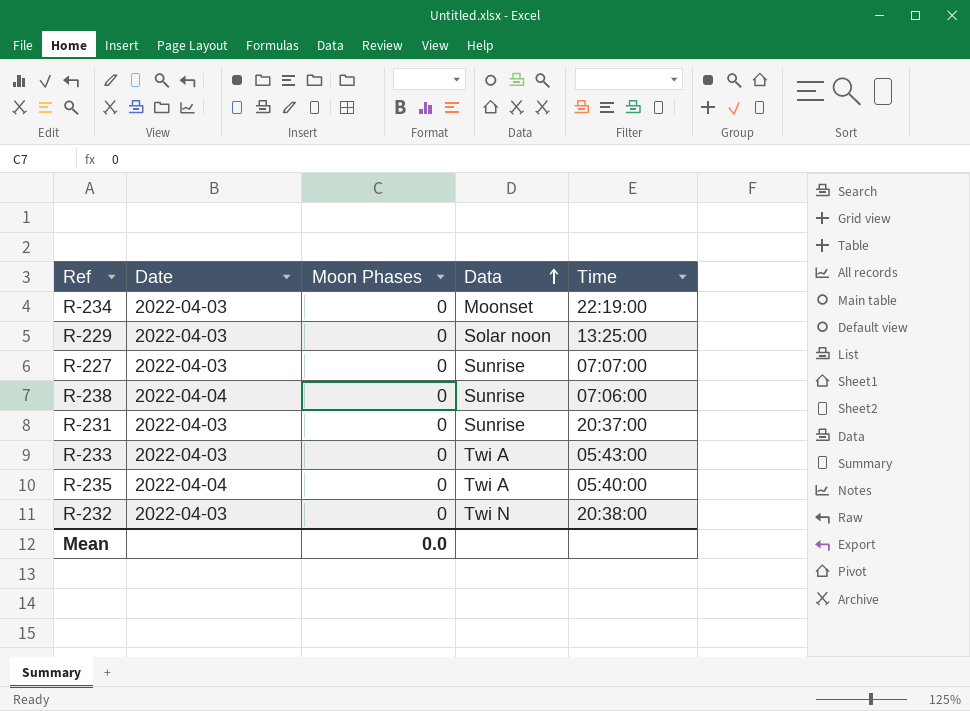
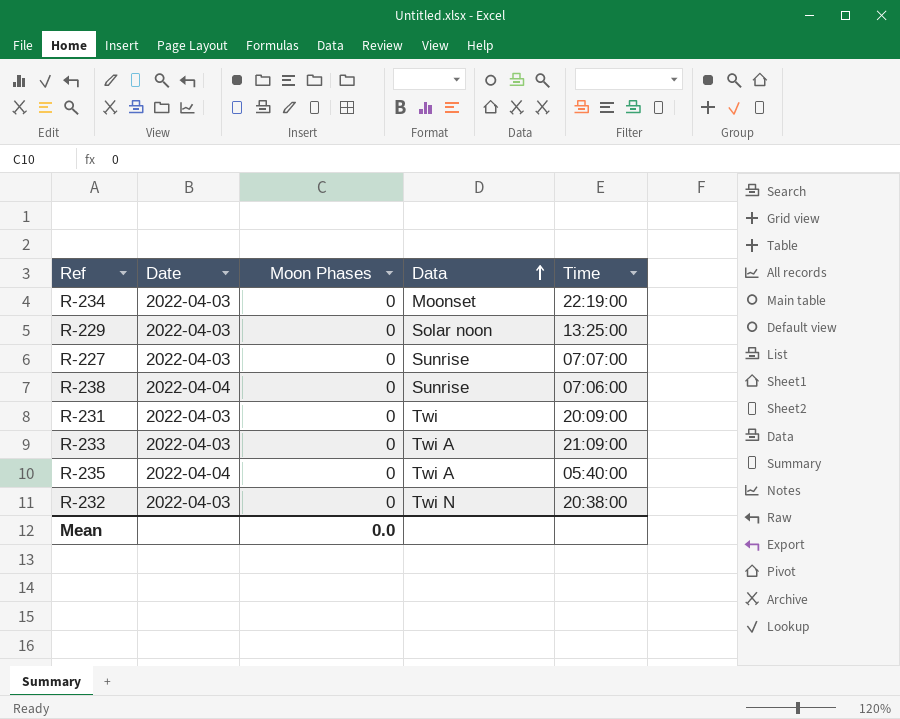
R-231 | Data: Sunrise -> Twi
R-231 | Time: 20:37:00 -> 20:09:00
R-233 | Time: 05:43:00 -> 21:09:00

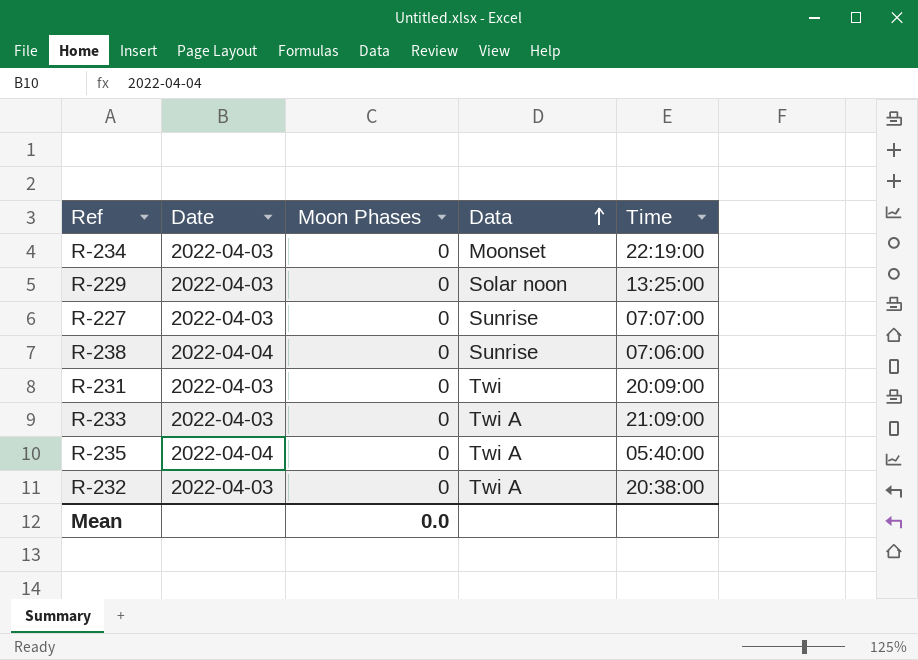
R-232 | Data: Twi N -> Twi A

